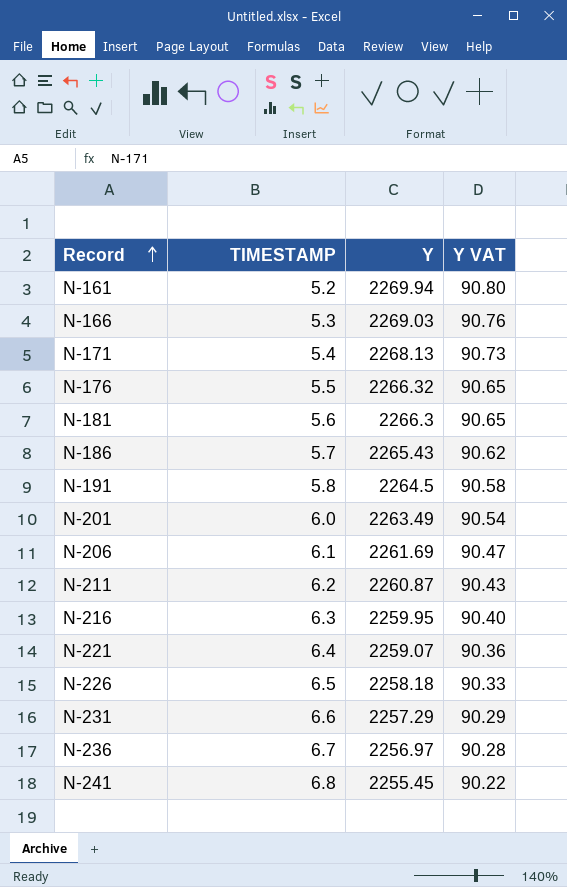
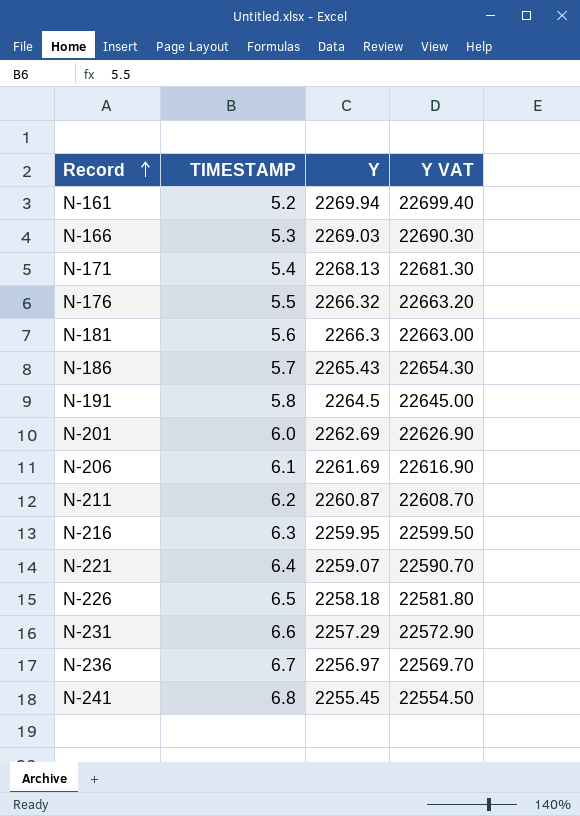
column Y VAT | formula: [Y] * 0.04 -> [Y] * 10
N-201 | Y: 2263.49 -> 2262.69

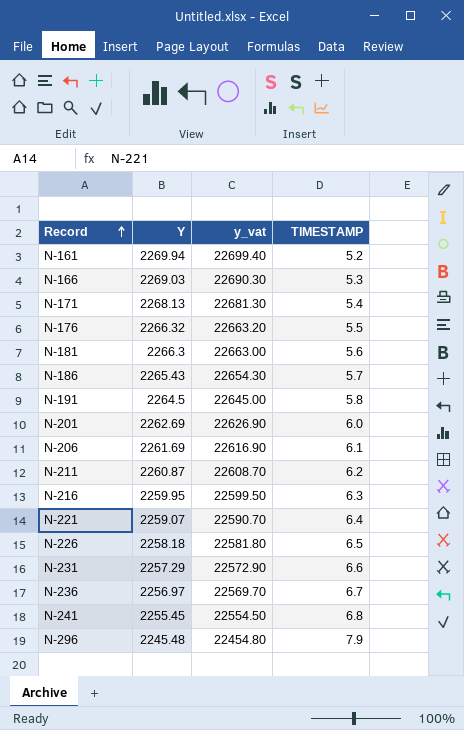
column name: Y VAT -> y_vat
column TIMESTAMP | position: 2 -> 4
row N-296: none -> 2245.48 | 22454.80 | 7.9

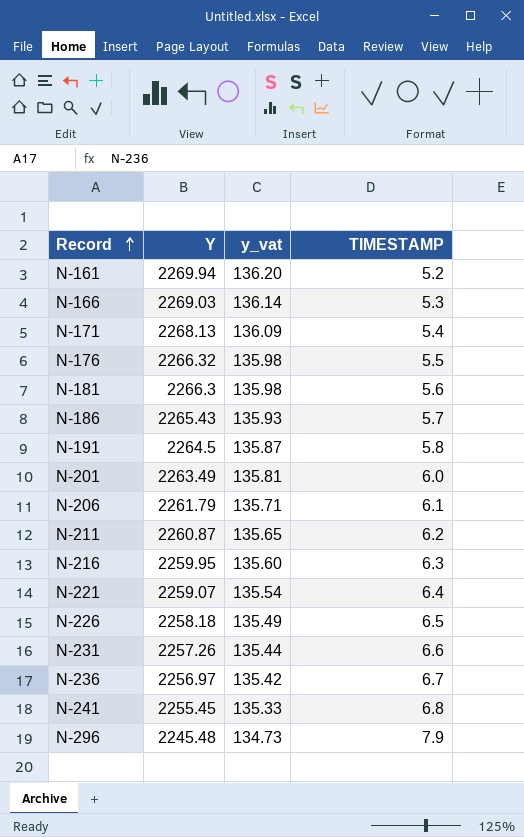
column y_vat | formula: [Y] * 10 -> [Y] * 0.06
N-201 | Y: 2262.69 -> 2263.49
N-206 | Y: 2261.69 -> 2261.79
N-231 | Y: 2257.29 -> 2257.26

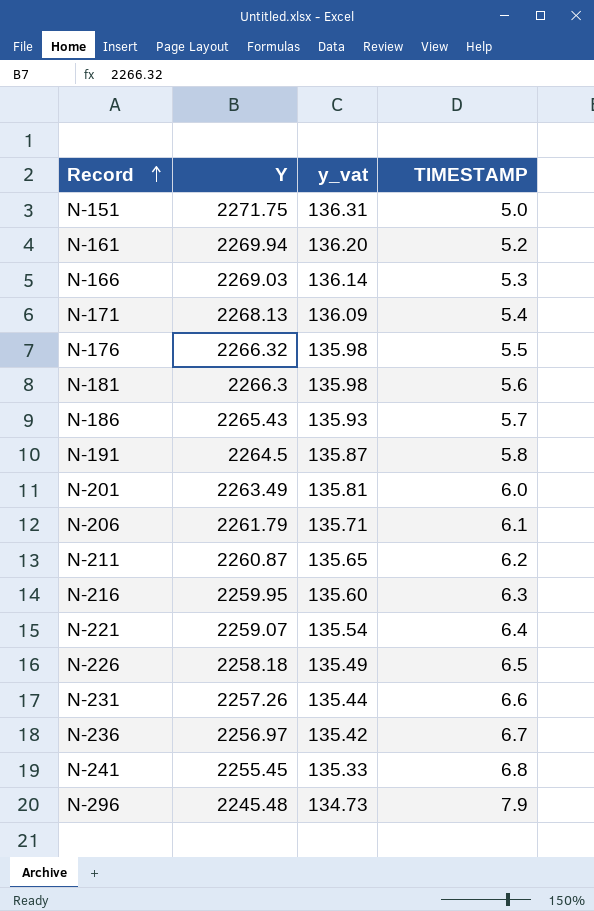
row N-151: none -> 2271.75 | 136.31 | 5.0

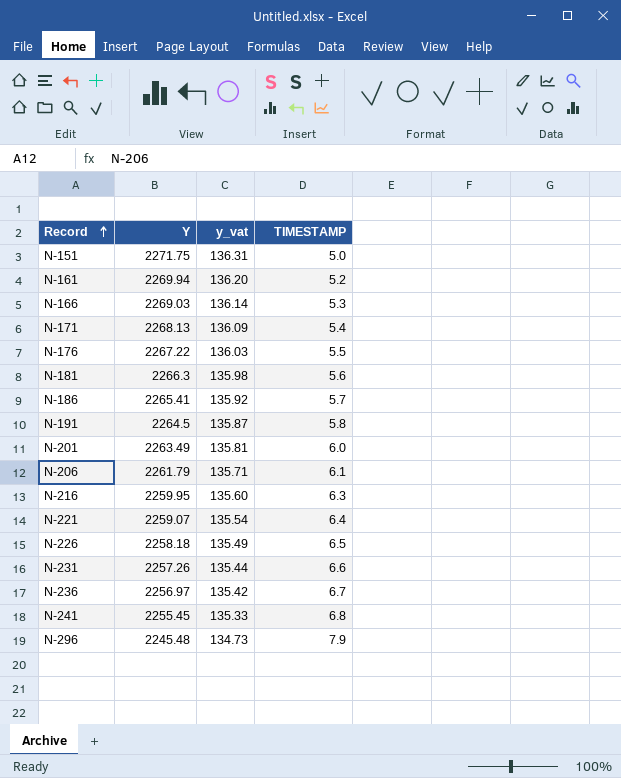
row N-211: 2260.87 | 135.65 | 6.2 -> none
N-176 | Y: 2266.32 -> 2267.22
N-176 | y_vat: 135.98 -> 136.03
N-186 | Y: 2265.43 -> 2265.41
N-186 | y_vat: 135.93 -> 135.92

